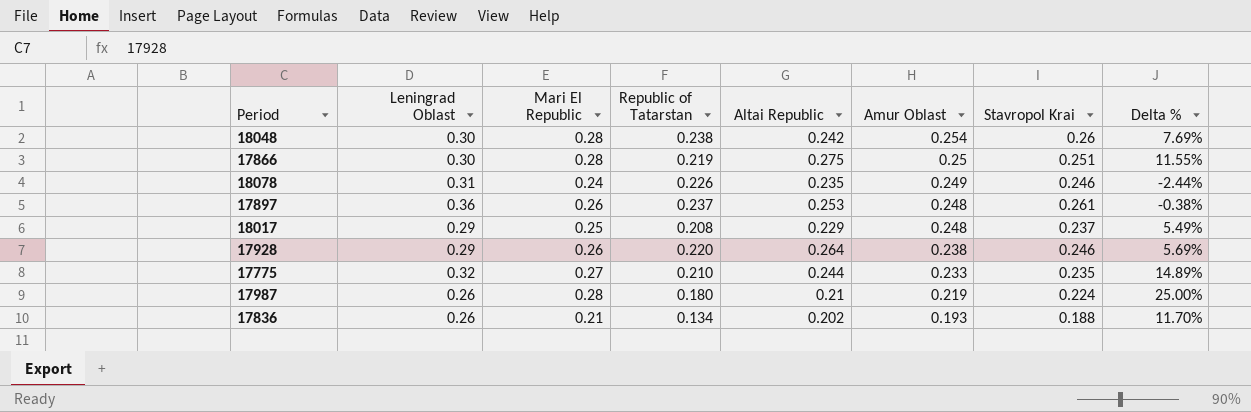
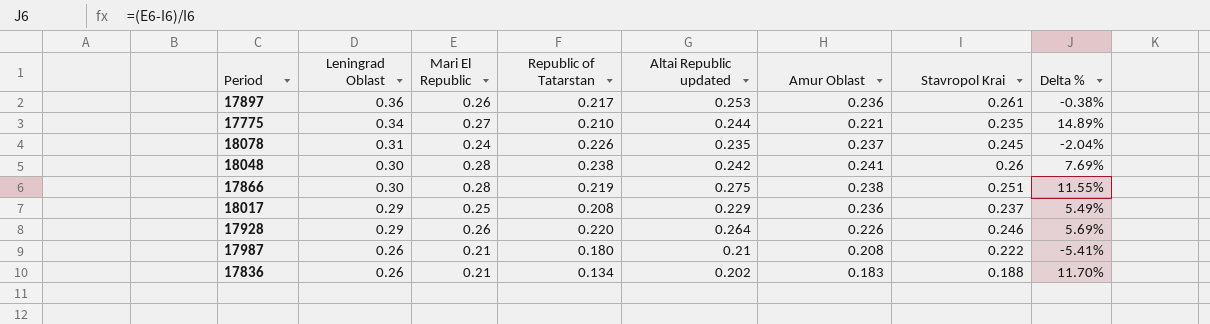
row order: Amur Oblast descending -> Leningrad Oblast descending
column name: Altai Republic -> Altai Republic updated
17897 | Republic of Tatarstan: 0.237 -> 0.217
17897 | Amur Oblast: 0.248 -> 0.236
17775 | Leningrad Oblast: 0.32 -> 0.34
17775 | Amur Oblast: 0.233 -> 0.221
18078 | Amur Oblast: 0.249 -> 0.237
18078 | Stavropol Krai: 0.246 -> 0.245
18078 | Delta %: -2.44% -> -2.04%
18048 | Amur Oblast: 0.254 -> 0.241
17866 | Amur Oblast: 0.25 -> 0.238
18017 | Amur Oblast: 0.248 -> 0.236
17928 | Amur Oblast: 0.238 -> 0.226
17987 | Mari El Republic: 0.28 -> 0.21
17987 | Amur Oblast: 0.219 -> 0.208
17987 | Stavropol Krai: 0.224 -> 0.222
17987 | Delta %: 25.00% -> -5.41%
17836 | Amur Oblast: 0.193 -> 0.183

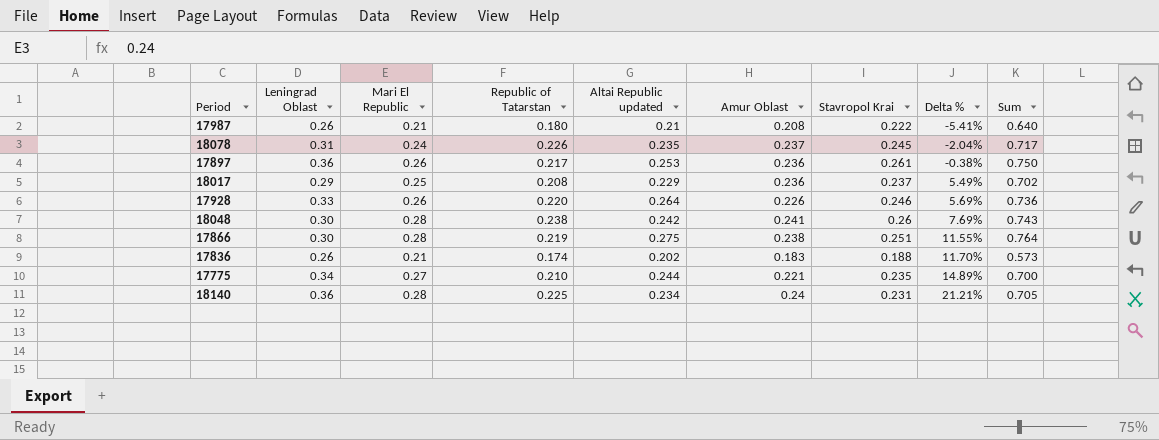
row order: Leningrad Oblast descending -> Delta % ascending
column Sum | formula: none -> [Altai Republic updated] + [Amur Oblast] + [Stavropol Krai]
17928 | Leningrad Oblast: 0.29 -> 0.33
17836 | Republic of Tatarstan: 0.134 -> 0.174
row 18140: none -> 0.36 | 0.28 | 0.225 | 0.234 | 0.24 | 0.231 | 21.21% | 0.705

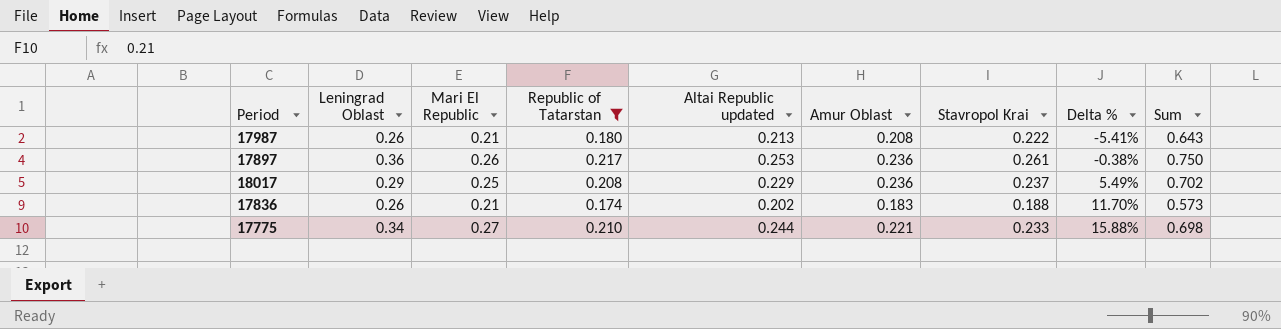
filter: none -> Republic of Tatarstan <= 0.217
17987 | Altai Republic updated: 0.21 -> 0.213
17987 | Sum: 0.640 -> 0.643
17775 | Stavropol Krai: 0.235 -> 0.233
17775 | Delta %: 14.89% -> 15.88%
17775 | Sum: 0.700 -> 0.698

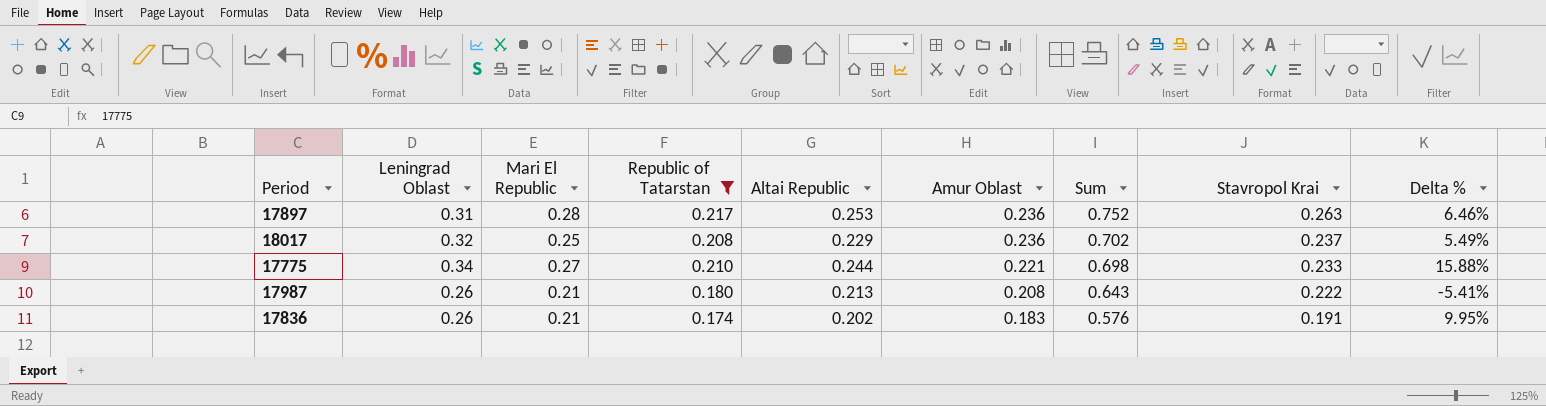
row order: Delta % ascending -> Amur Oblast descending
column name: Altai Republic updated -> Altai Republic
column Sum | position: 9 -> 7
17897 | Leningrad Oblast: 0.36 -> 0.31
17897 | Mari El Republic: 0.26 -> 0.28
17897 | Sum: 0.750 -> 0.752
17897 | Stavropol Krai: 0.261 -> 0.263
17897 | Delta %: -0.38% -> 6.46%
18017 | Leningrad Oblast: 0.29 -> 0.32
17836 | Sum: 0.573 -> 0.576
17836 | Stavropol Krai: 0.188 -> 0.191
17836 | Delta %: 11.70% -> 9.95%

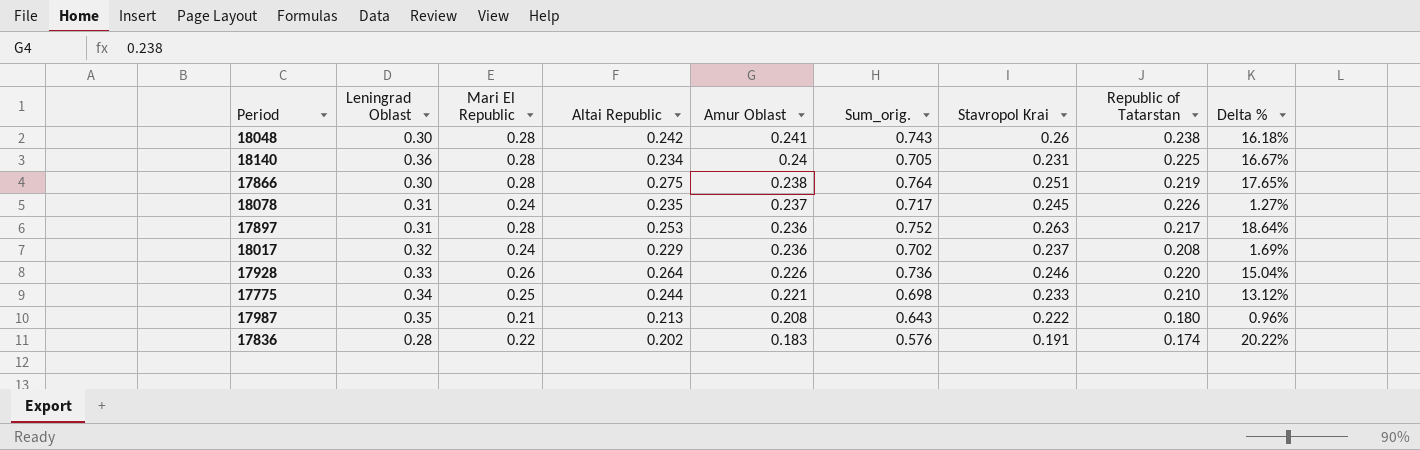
filter: Republic of Tatarstan <= 0.217 -> none
column name: Sum -> Sum_orig.
column Republic of Tatarstan | position: 4 -> 8
column Delta % | formula: ([Mari El Republic] - [Stavropol Krai]) / [Stavropol Krai] -> ([Mari El Republic] - [Amur Oblast]) / [Amur Oblast]
18017 | Mari El Republic: 0.25 -> 0.24
17775 | Mari El Republic: 0.27 -> 0.25
17987 | Leningrad Oblast: 0.26 -> 0.35
17836 | Leningrad Oblast: 0.26 -> 0.28
17836 | Mari El Republic: 0.21 -> 0.22

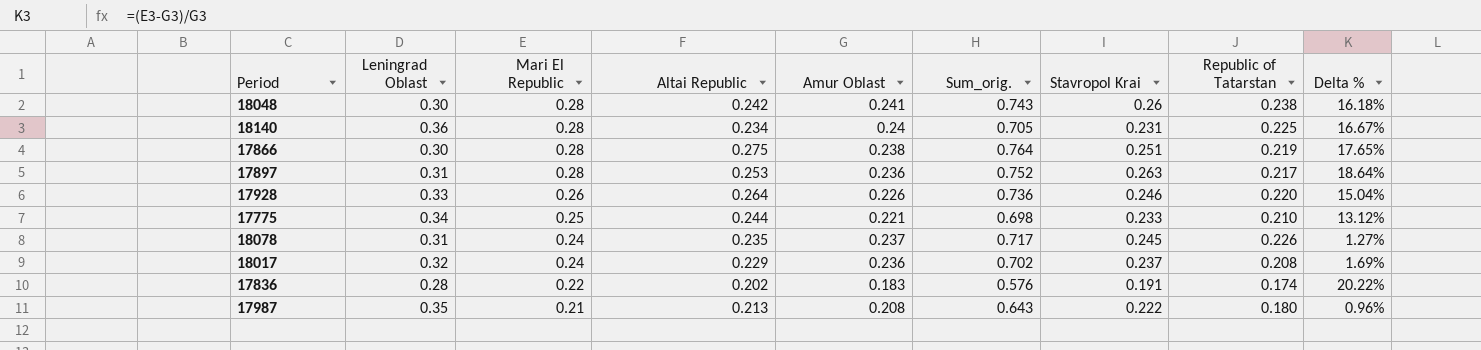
row order: Amur Oblast descending -> Mari El Republic descending

